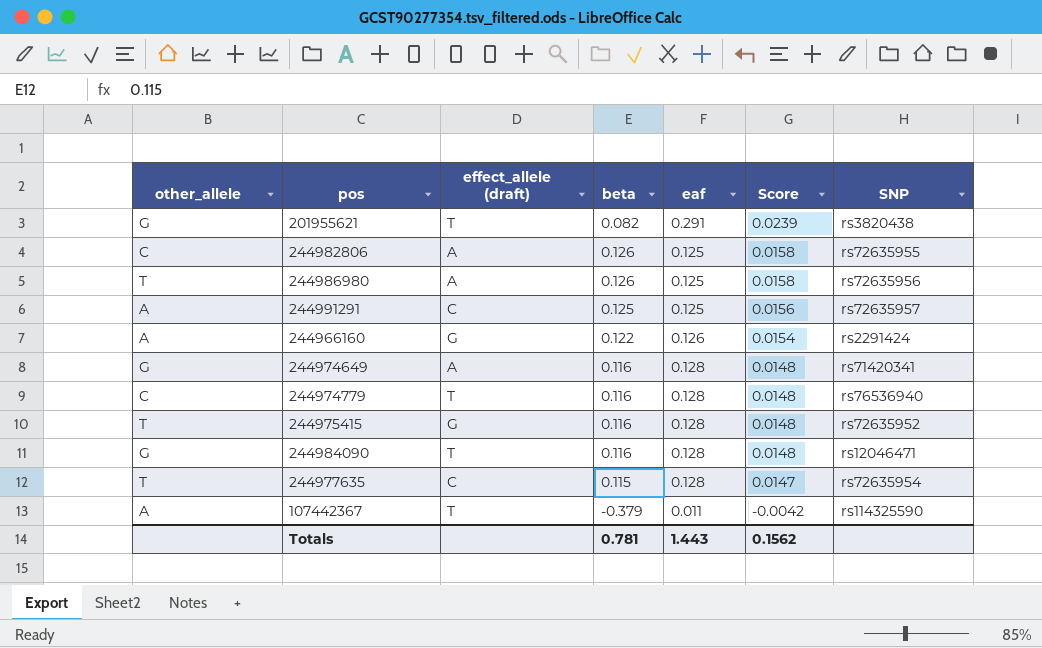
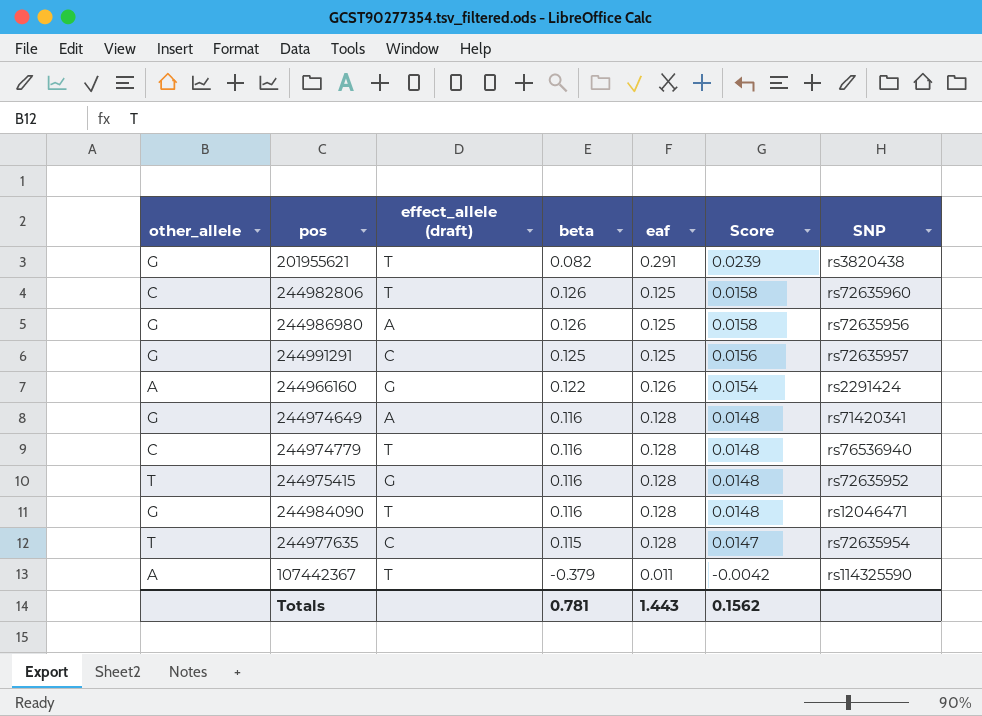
244982806 | effect_allele (draft): A -> T
244982806 | SNP: rs72635955 -> rs72635960
244986980 | other_allele: T -> G
244991291 | other_allele: A -> G

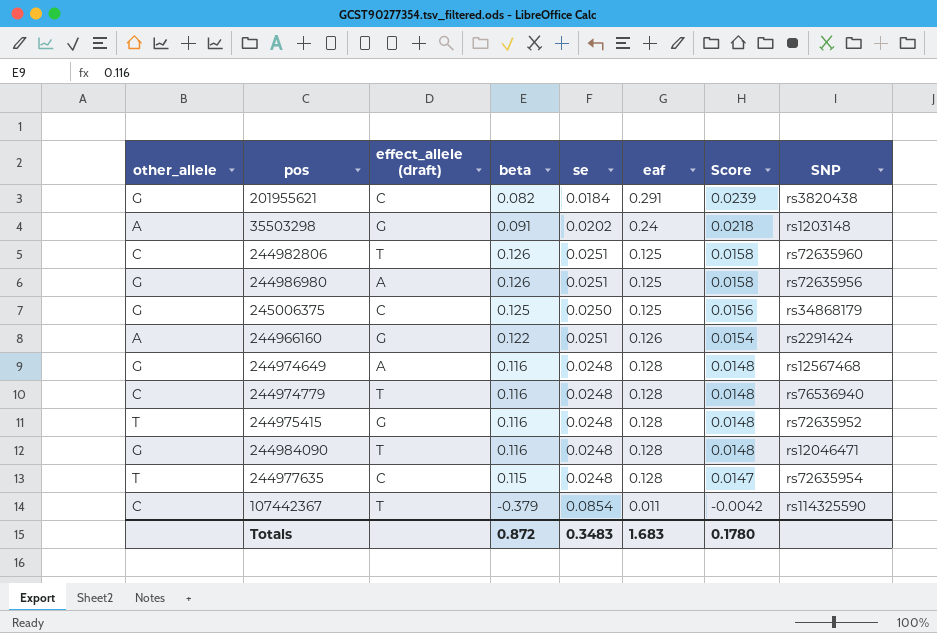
column se | position: none -> 5
row 244991291: G | C | 0.125 | 0.125 | 0.0156 | rs72635957 -> none
201955621 | effect_allele (draft): T -> C
row 35503298: none -> A | G | 0.091 | 0.0202 | 0.24 | 0.0218 | rs1203148
row 245006375: none -> G | C | 0.125 | 0.0250 | 0.125 | 0.0156 | rs34868179
244974649 | SNP: rs71420341 -> rs12567468
107442367 | other_allele: A -> C
Totals | beta: 0.781 -> 0.872
Totals | eaf: 1.443 -> 1.683
Totals | Score: 0.1562 -> 0.1780

